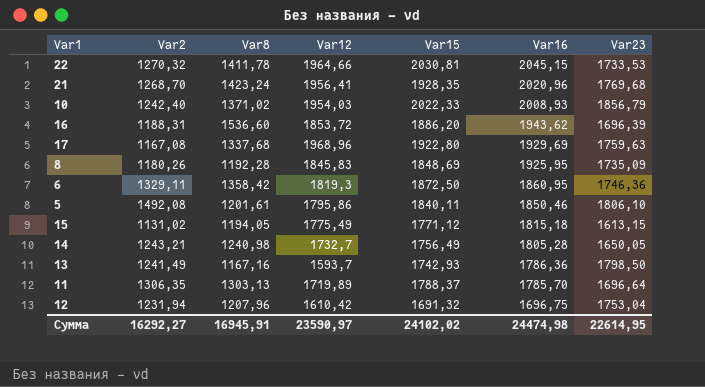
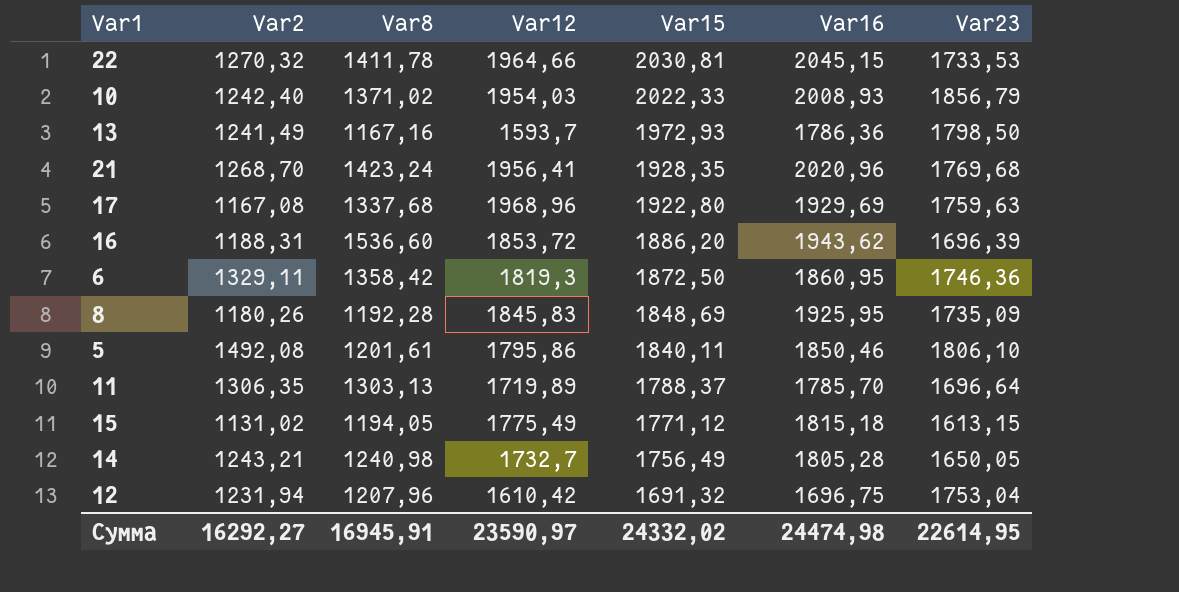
row order: Var16 descending -> Var15 descending
13 | Var15: 1742,93 -> 1972,93
Сумма | Var15: 24102,02 -> 24332,02

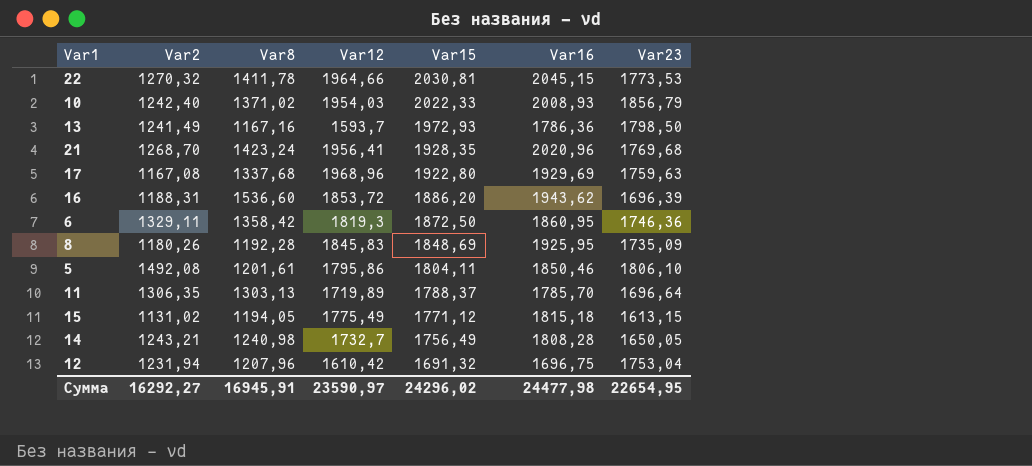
22 | Var23: 1733,53 -> 1773,53
5 | Var15: 1840,11 -> 1804,11
14 | Var16: 1805,28 -> 1808,28
Сумма | Var15: 24332,02 -> 24296,02
Сумма | Var16: 24474,98 -> 24477,98
Сумма | Var23: 22614,95 -> 22654,95

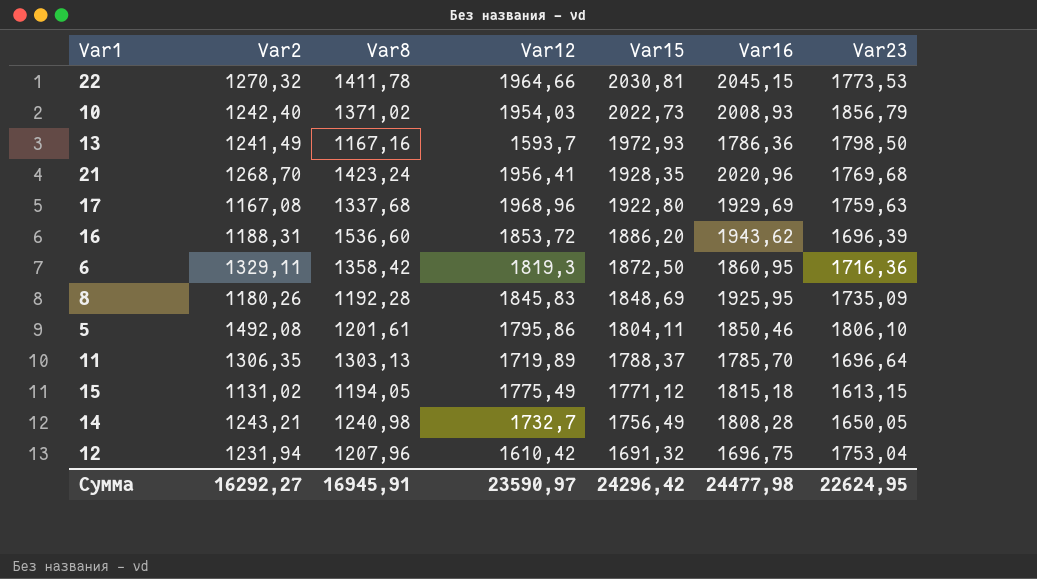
10 | Var15: 2022,33 -> 2022,73
6 | Var23: 1746,36 -> 1716,36
Сумма | Var15: 24296,02 -> 24296,42
Сумма | Var23: 22654,95 -> 22624,95

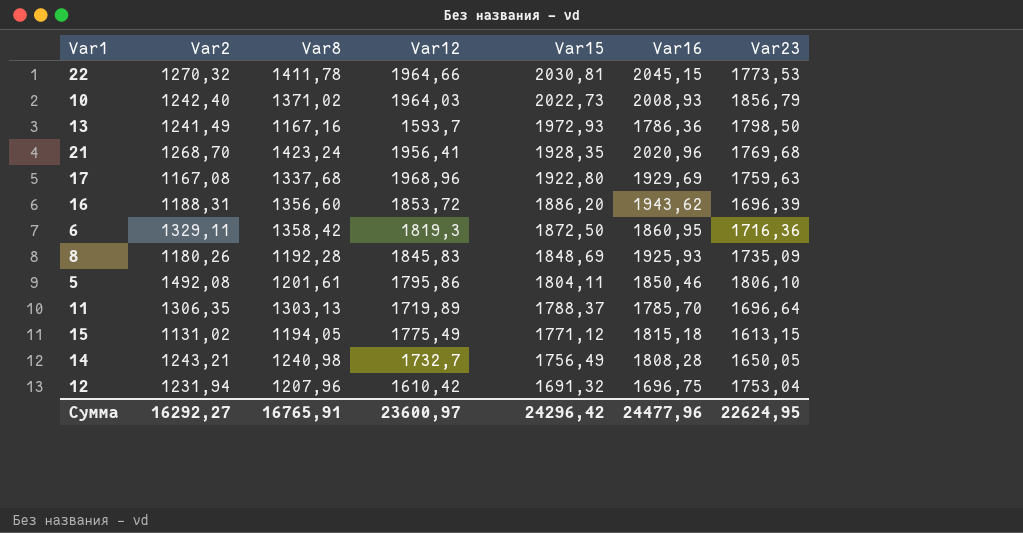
10 | Var12: 1954,03 -> 1964,03
16 | Var8: 1536,60 -> 1356,60
8 | Var16: 1925,95 -> 1925,93
Сумма | Var8: 16945,91 -> 16765,91
Сумма | Var12: 23590,97 -> 23600,97
Сумма | Var16: 24477,98 -> 24477,96

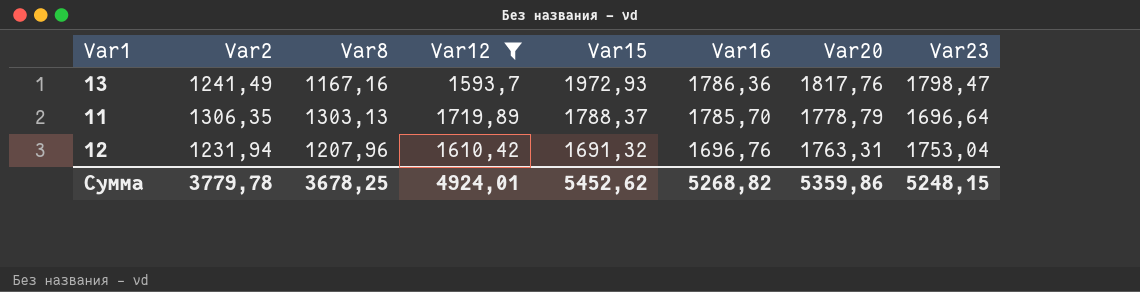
filter: none -> Var12 <= 1719,89
column Var20 | position: none -> 7
13 | Var23: 1798,50 -> 1798,47
12 | Var16: 1696,75 -> 1696,76
Сумма | Var2: 16292,27 -> 3779,78
Сумма | Var8: 16765,91 -> 3678,25
Сумма | Var12: 23600,97 -> 4924,01
Сумма | Var15: 24296,42 -> 5452,62
Сумма | Var16: 24477,96 -> 5268,82
Сумма | Var23: 22624,95 -> 5248,15

